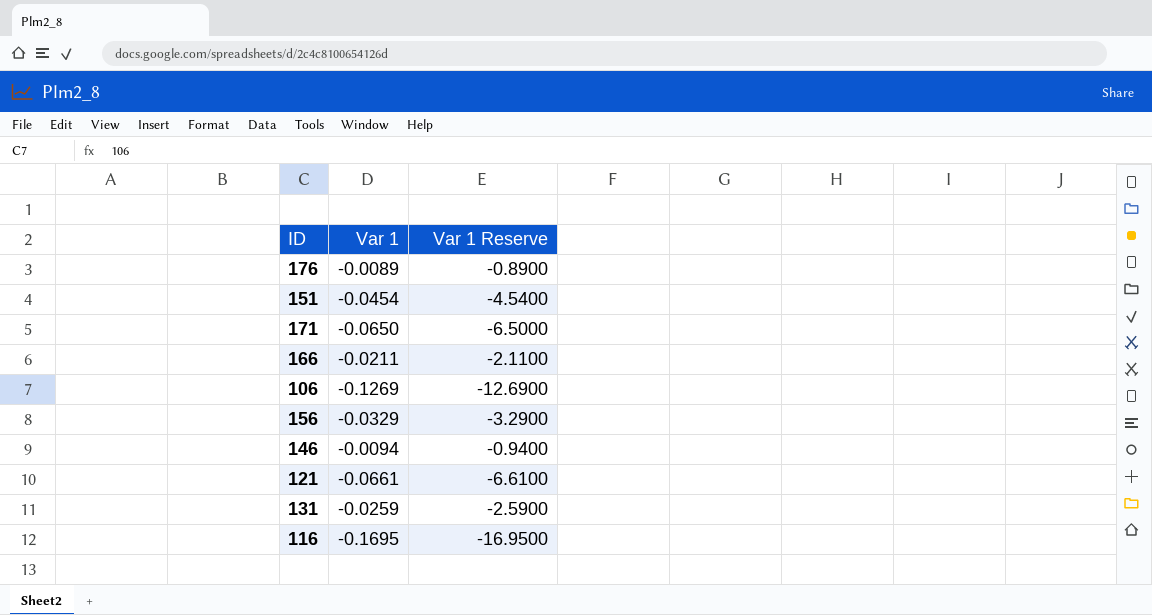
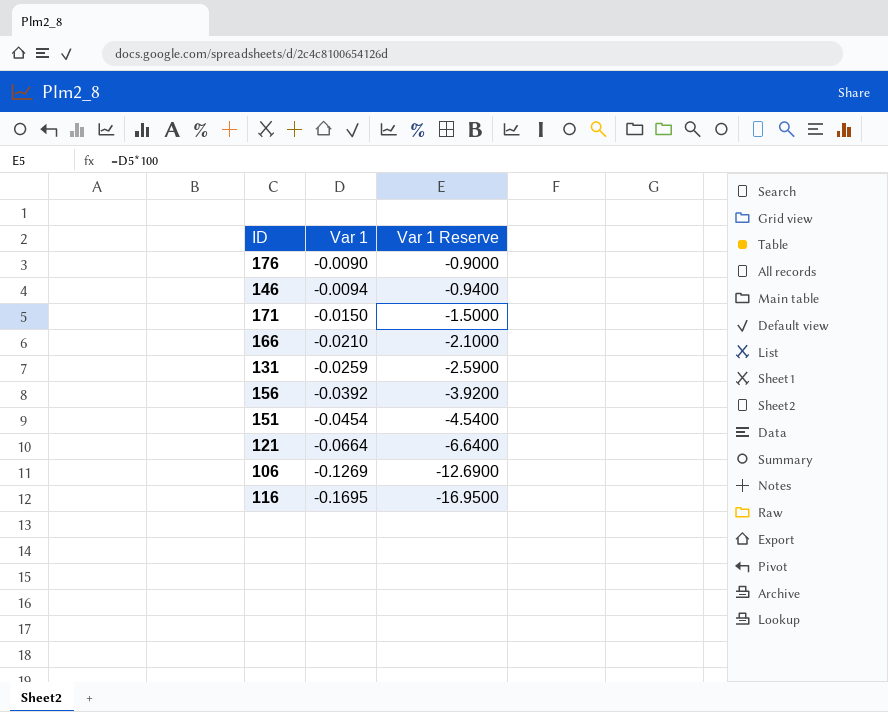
row order: none -> Var 1 descending
176 | Var 1: -0.0089 -> -0.0090
176 | Var 1 Reserve: -0.8900 -> -0.9000
171 | Var 1: -0.0650 -> -0.0150
171 | Var 1 Reserve: -6.5000 -> -1.5000
166 | Var 1: -0.0211 -> -0.0210
166 | Var 1 Reserve: -2.1100 -> -2.1000
156 | Var 1: -0.0329 -> -0.0392
156 | Var 1 Reserve: -3.2900 -> -3.9200
121 | Var 1: -0.0661 -> -0.0664
121 | Var 1 Reserve: -6.6100 -> -6.6400

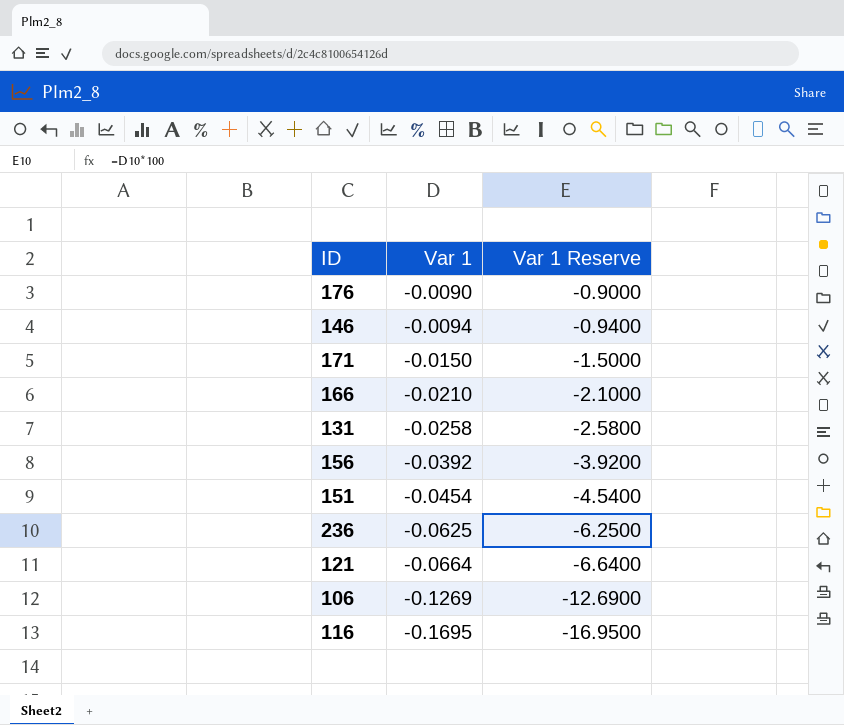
131 | Var 1: -0.0259 -> -0.0258
131 | Var 1 Reserve: -2.5900 -> -2.5800
row 236: none -> -0.0625 | -6.2500

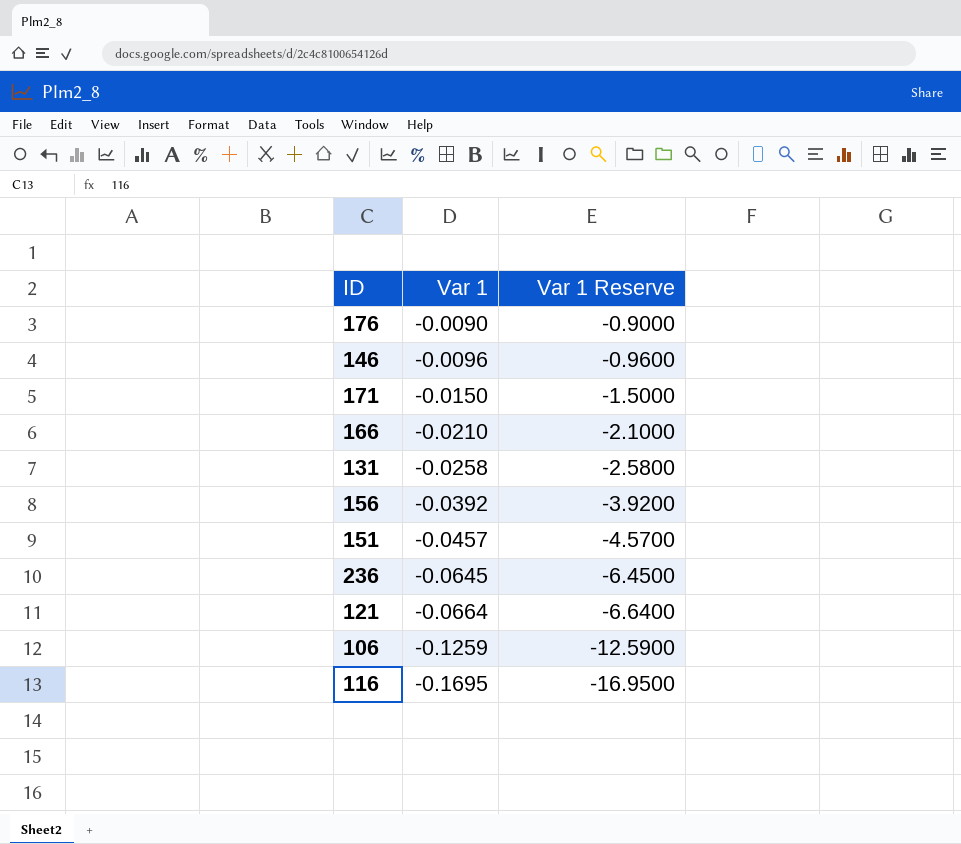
146 | Var 1: -0.0094 -> -0.0096
146 | Var 1 Reserve: -0.9400 -> -0.9600
151 | Var 1: -0.0454 -> -0.0457
151 | Var 1 Reserve: -4.5400 -> -4.5700
236 | Var 1: -0.0625 -> -0.0645
236 | Var 1 Reserve: -6.2500 -> -6.4500
106 | Var 1: -0.1269 -> -0.1259
106 | Var 1 Reserve: -12.6900 -> -12.5900

